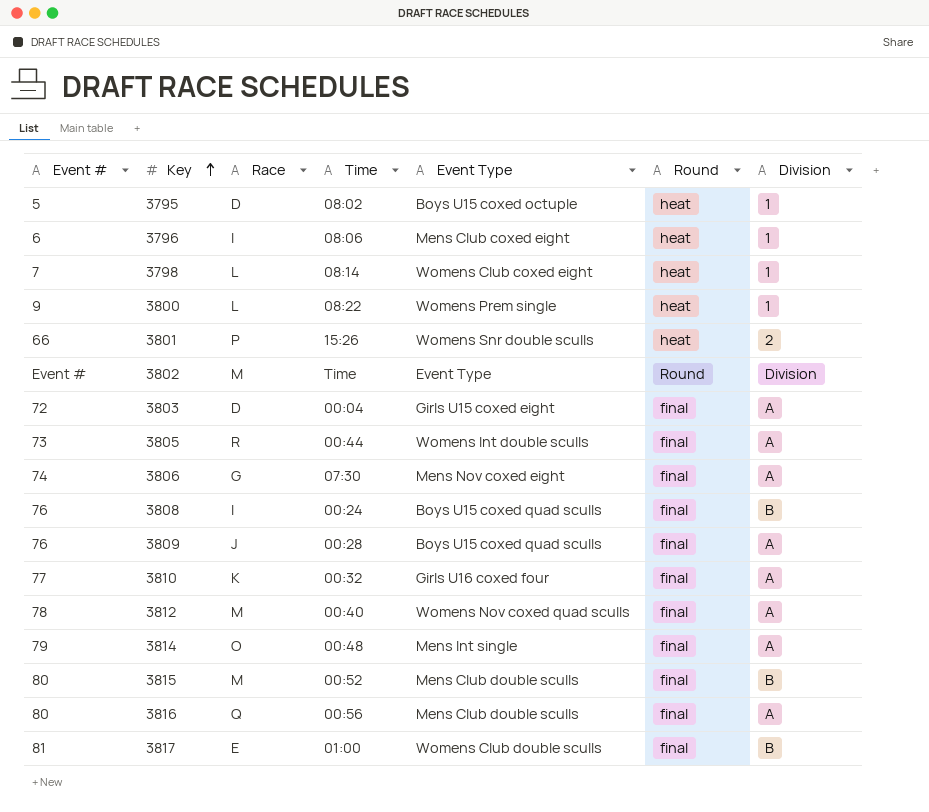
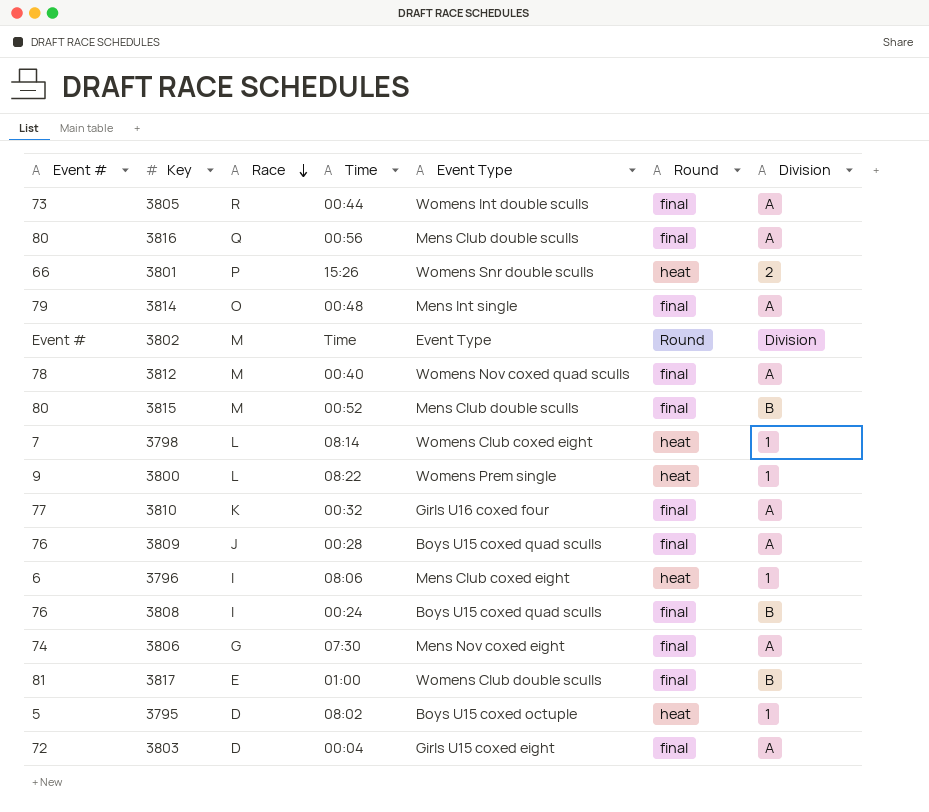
row order: Key ascending -> Race descending

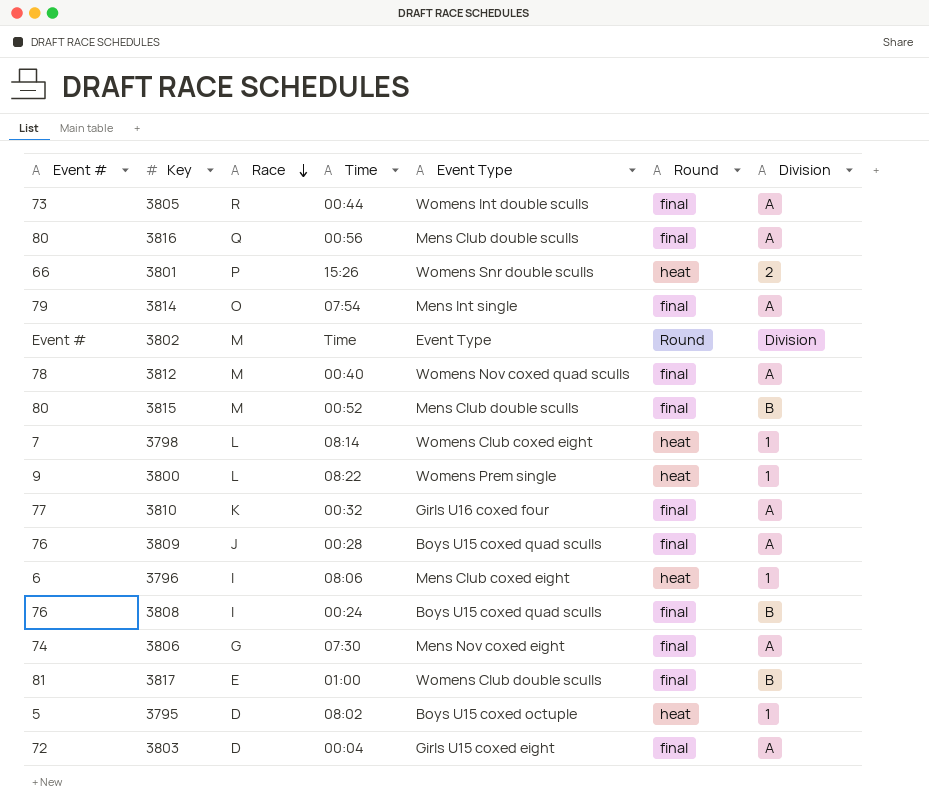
3814 | Time: 00:48 -> 07:54

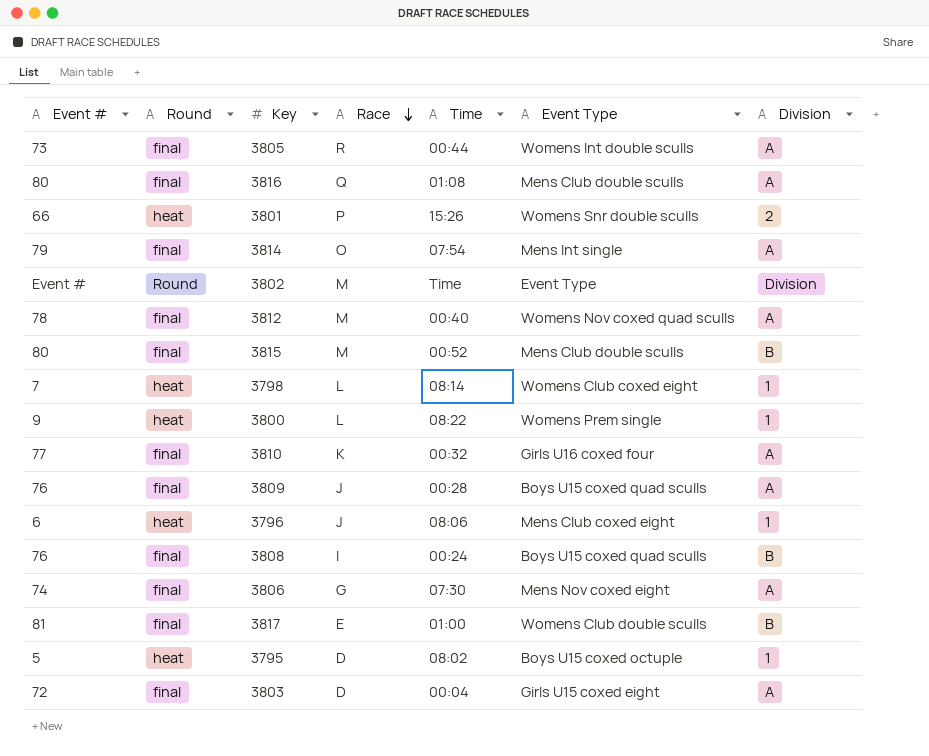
column Round | position: 6 -> 2
3816 | Time: 00:56 -> 01:08
3796 | Race: I -> J

